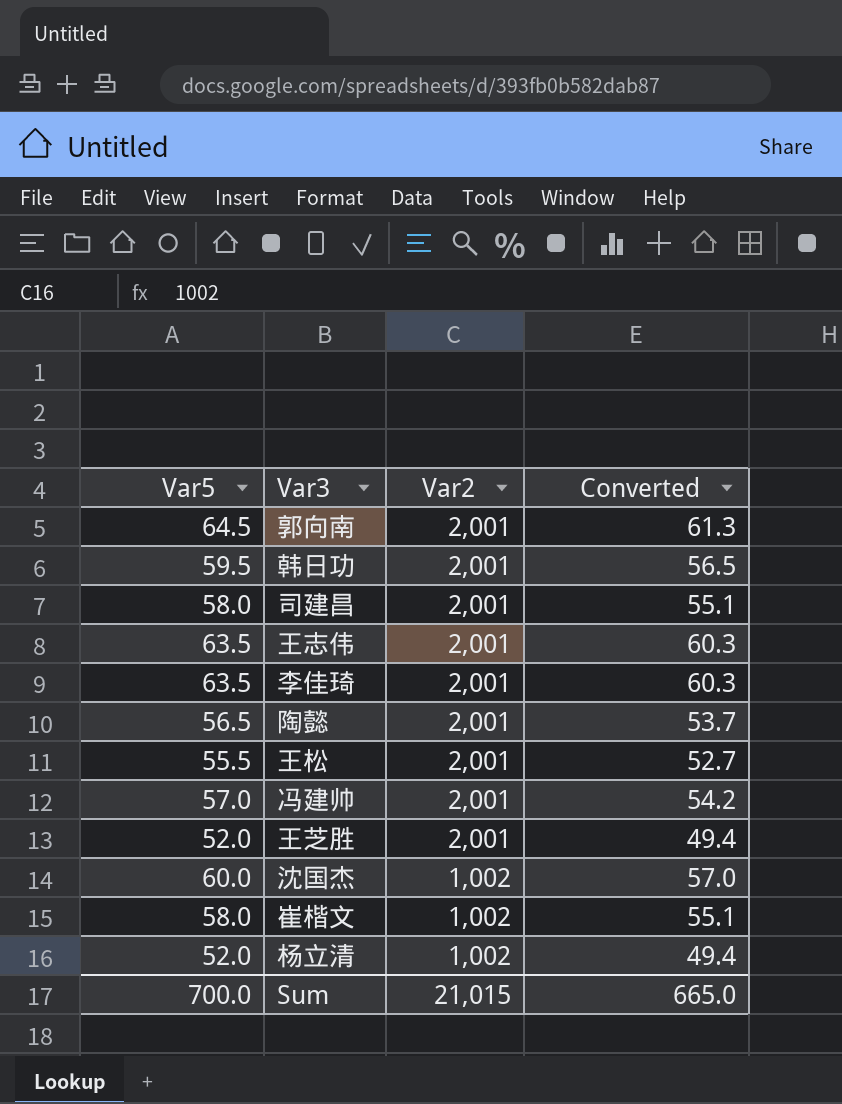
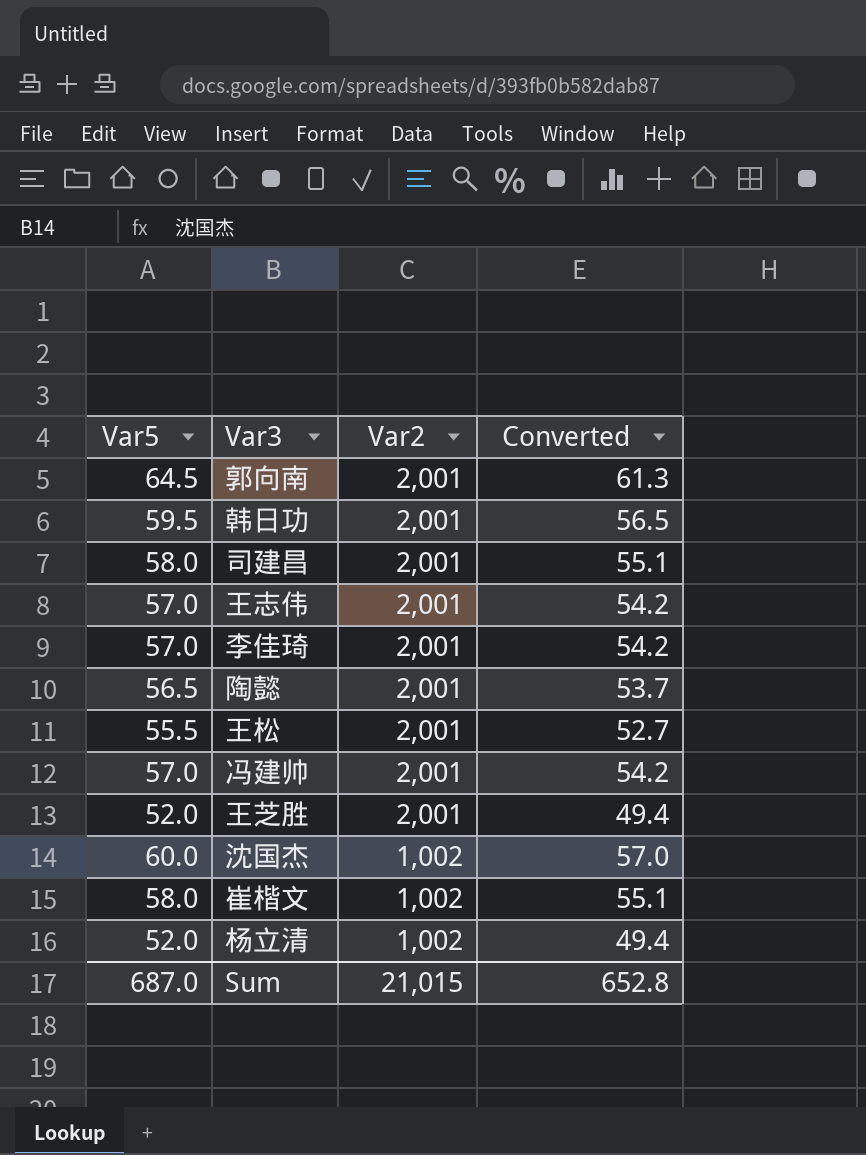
王志伟 | Var5: 63.5 -> 57.0
王志伟 | Converted: 60.3 -> 54.2
李佳琦 | Var5: 63.5 -> 57.0
李佳琦 | Converted: 60.3 -> 54.2
Sum | Var5: 700.0 -> 687.0
Sum | Converted: 665.0 -> 652.8

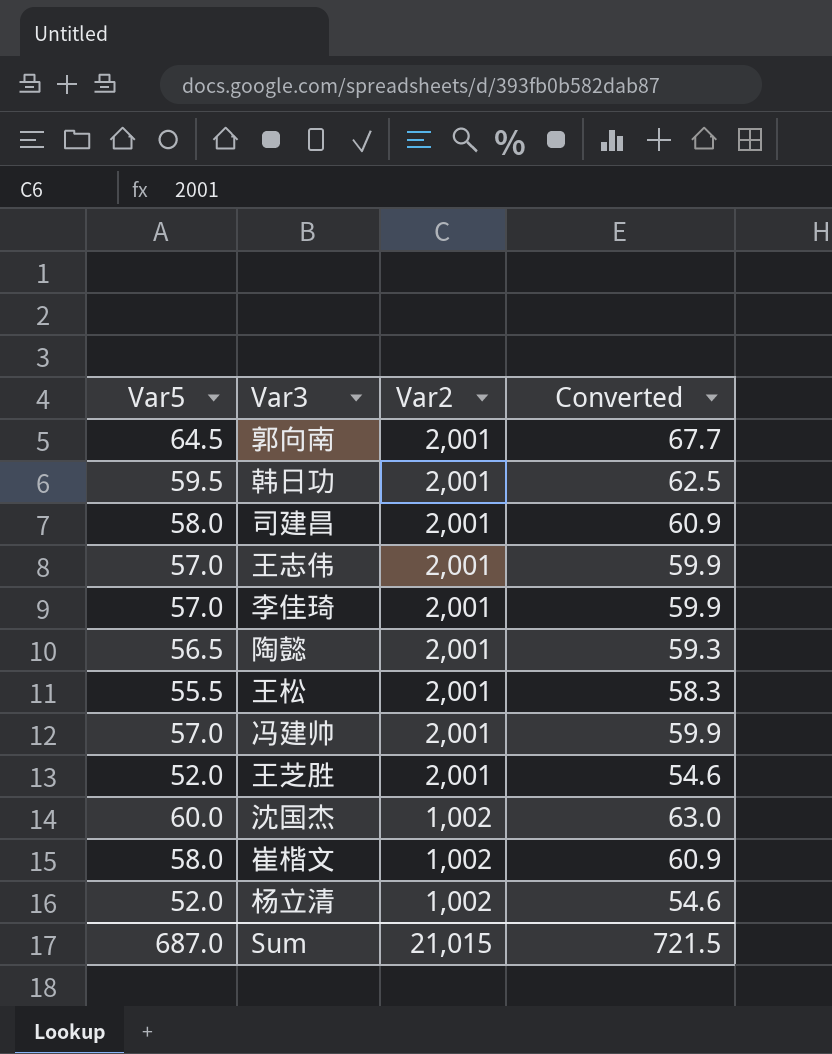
column Converted | formula: [Var5] * 0.95 -> [Var5] * 1.05
Sum | Converted: 652.8 -> 721.5

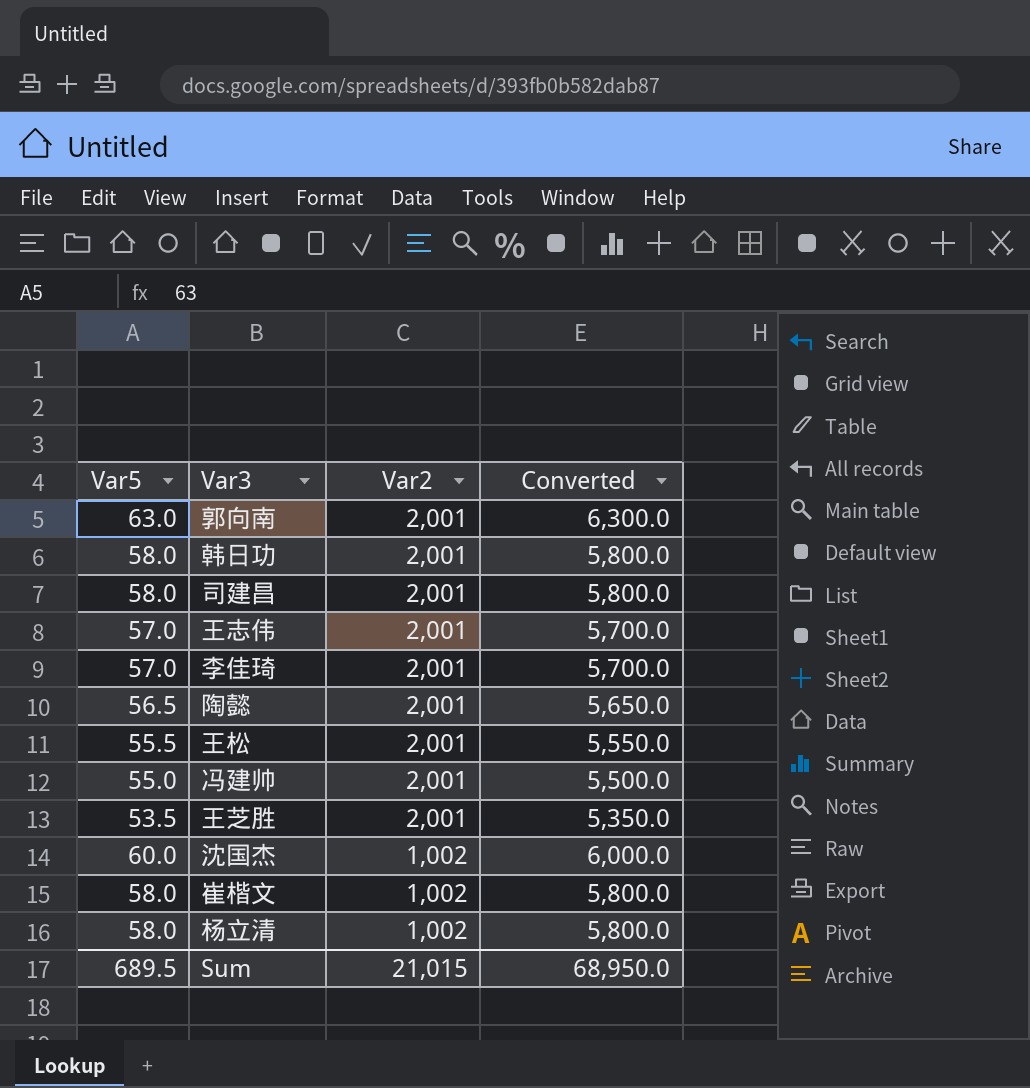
column Converted | formula: [Var5] * 1.05 -> [Var5] * 100
郭向南 | Var5: 64.5 -> 63.0
韩日功 | Var5: 59.5 -> 58.0
冯建帅 | Var5: 57.0 -> 55.0
王芝胜 | Var5: 52.0 -> 53.5
杨立清 | Var5: 52.0 -> 58.0
Sum | Var5: 687.0 -> 689.5
Sum | Converted: 721.5 -> 68,950.0

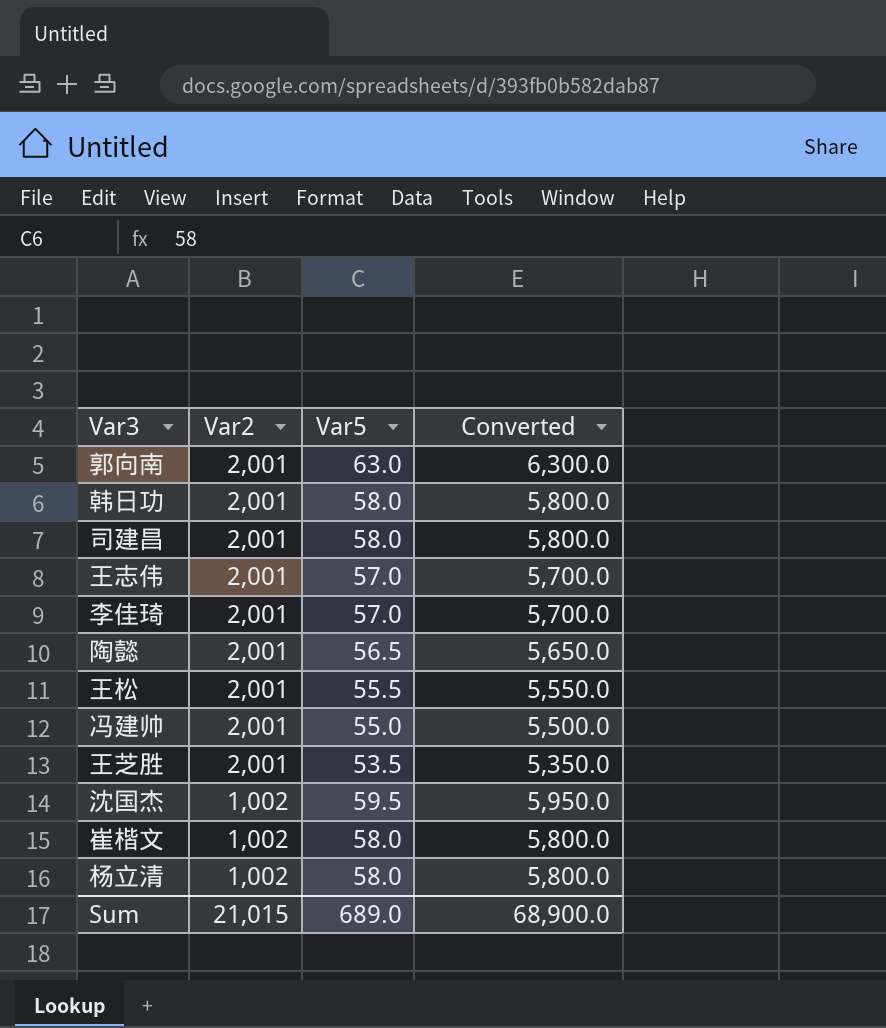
column Var5 | position: 1 -> 3
沈国杰 | Var5: 60.0 -> 59.5
沈国杰 | Converted: 6,000.0 -> 5,950.0
Sum | Var5: 689.5 -> 689.0
Sum | Converted: 68,950.0 -> 68,900.0

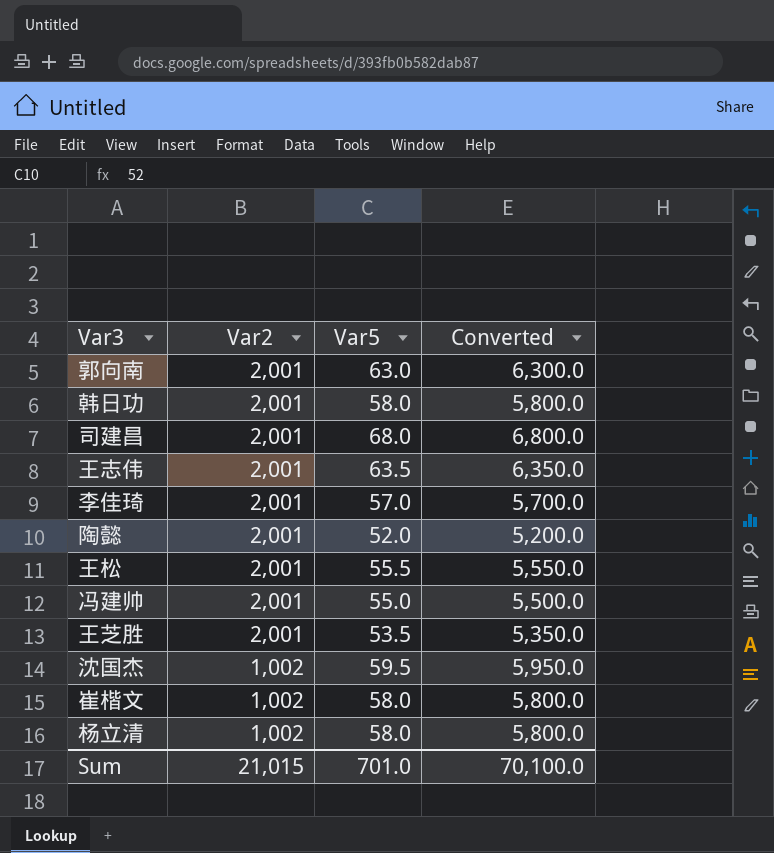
司建昌 | Var5: 58.0 -> 68.0
司建昌 | Converted: 5,800.0 -> 6,800.0
王志伟 | Var5: 57.0 -> 63.5
王志伟 | Converted: 5,700.0 -> 6,350.0
陶懿 | Var5: 56.5 -> 52.0
陶懿 | Converted: 5,650.0 -> 5,200.0
Sum | Var5: 689.0 -> 701.0
Sum | Converted: 68,900.0 -> 70,100.0

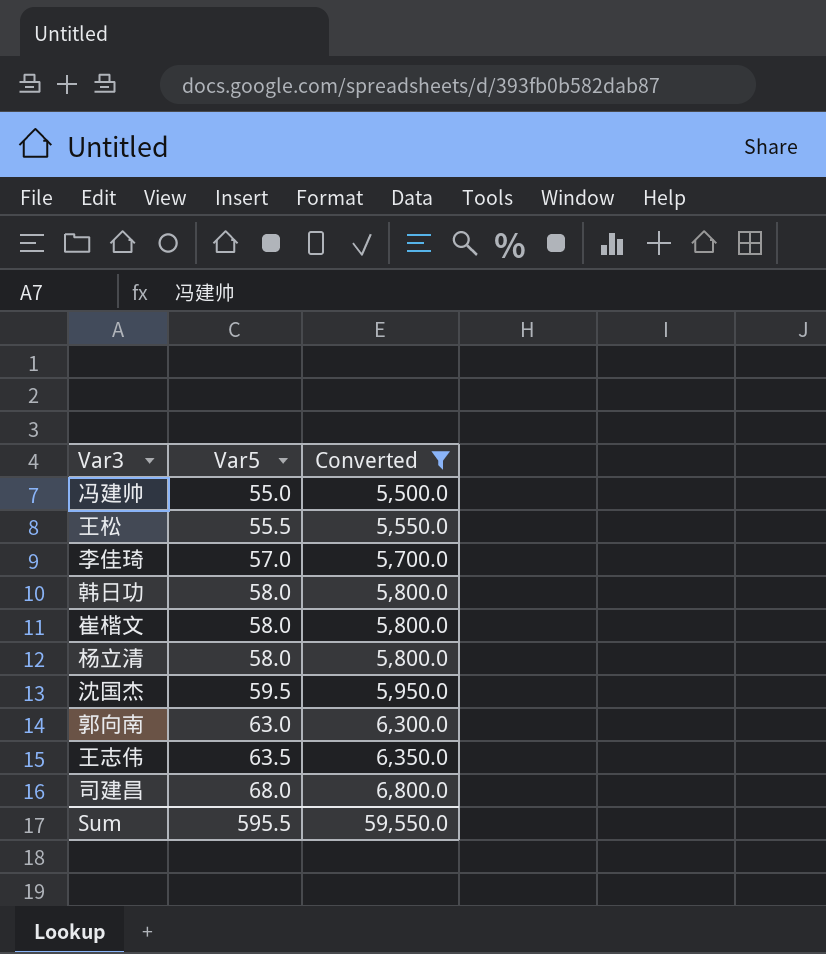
filter: none -> Converted >= 5,500.0
row order: Var2 descending -> Var5 ascending
column Var2 | position: 2 -> none
Sum | Var5: 701.0 -> 595.5
Sum | Converted: 70,100.0 -> 59,550.0

